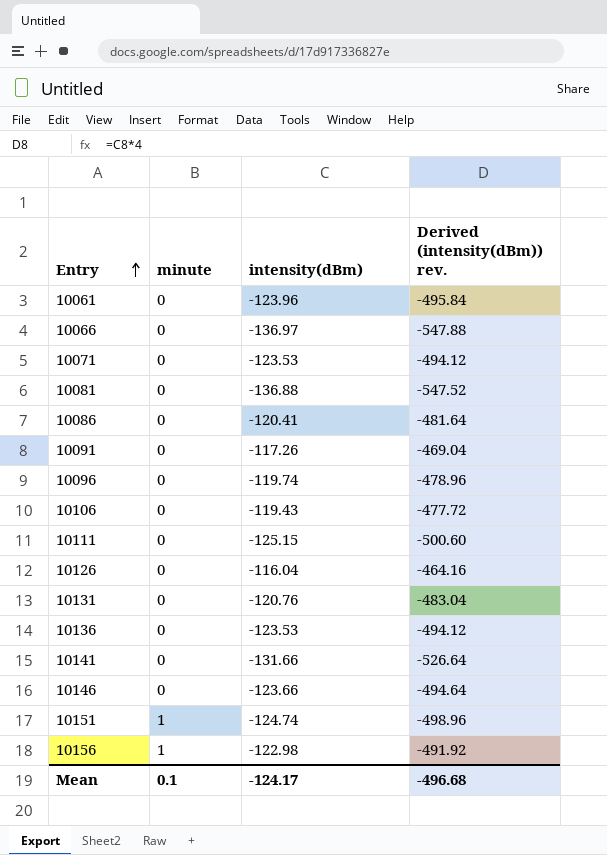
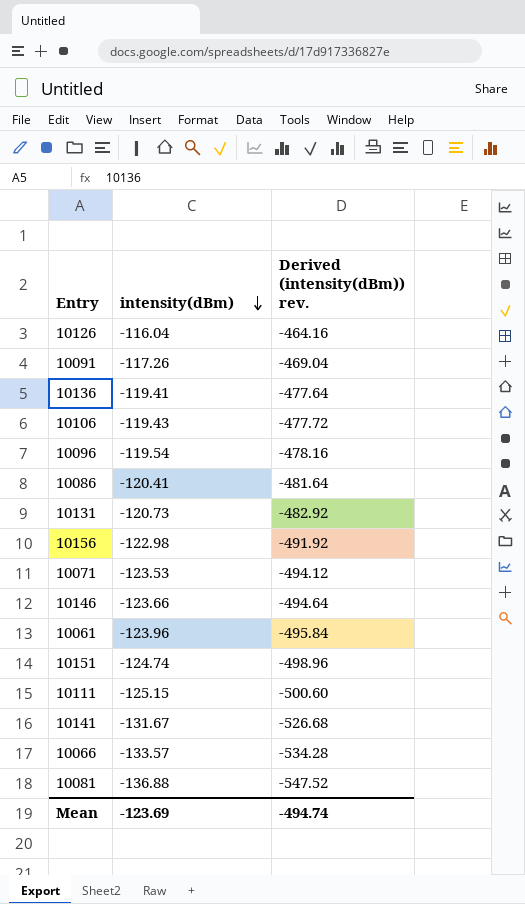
row order: Entry ascending -> intensity(dBm) descending
column minute | position: 2 -> none
10136 | intensity(dBm): -123.53 -> -119.41
10136 | Derived (intensity(dBm)) rev.: -494.12 -> -477.64
10096 | intensity(dBm): -119.74 -> -119.54
10096 | Derived (intensity(dBm)) rev.: -478.96 -> -478.16
10131 | intensity(dBm): -120.76 -> -120.73
10131 | Derived (intensity(dBm)) rev.: -483.04 -> -482.92
10141 | intensity(dBm): -131.66 -> -131.67
10141 | Derived (intensity(dBm)) rev.: -526.64 -> -526.68
10066 | intensity(dBm): -136.97 -> -133.57
10066 | Derived (intensity(dBm)) rev.: -547.88 -> -534.28
Mean | intensity(dBm): -124.17 -> -123.69
Mean | Derived (intensity(dBm)) rev.: -496.68 -> -494.74

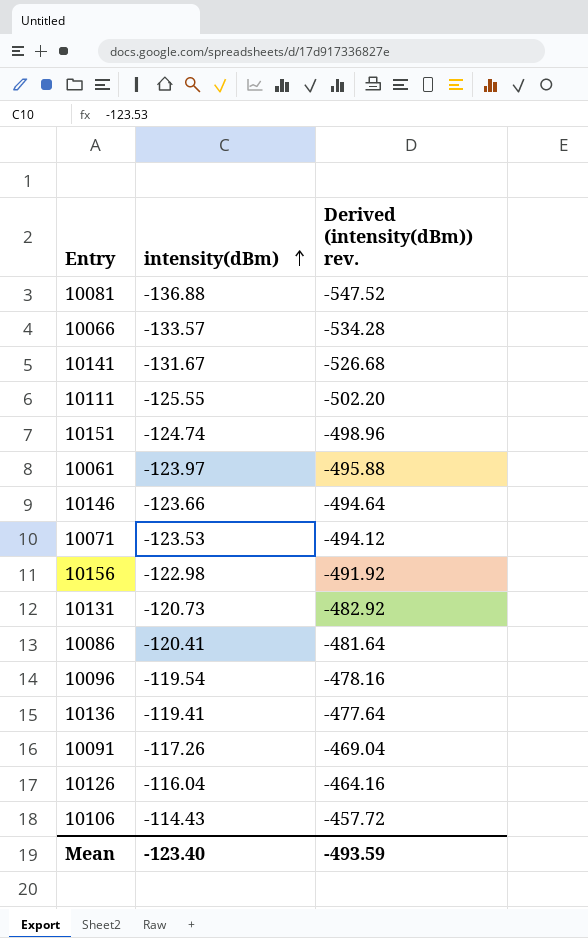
row order: intensity(dBm) descending -> intensity(dBm) ascending
10111 | intensity(dBm): -125.15 -> -125.55
10111 | Derived (intensity(dBm)) rev.: -500.60 -> -502.20
10061 | intensity(dBm): -123.96 -> -123.97
10061 | Derived (intensity(dBm)) rev.: -495.84 -> -495.88
10106 | intensity(dBm): -119.43 -> -114.43
10106 | Derived (intensity(dBm)) rev.: -477.72 -> -457.72
Mean | intensity(dBm): -123.69 -> -123.40
Mean | Derived (intensity(dBm)) rev.: -494.74 -> -493.59

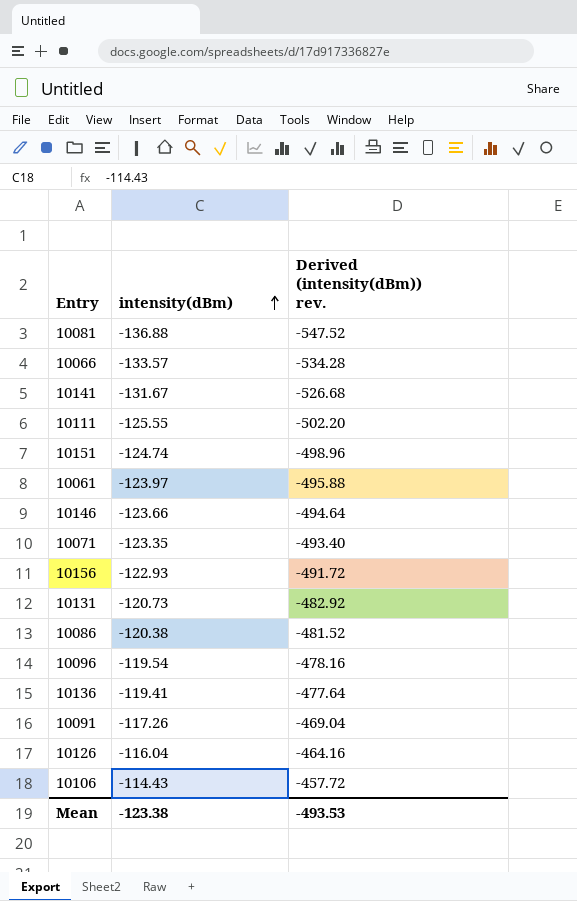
10071 | intensity(dBm): -123.53 -> -123.35
10071 | Derived (intensity(dBm)) rev.: -494.12 -> -493.40
10156 | intensity(dBm): -122.98 -> -122.93
10156 | Derived (intensity(dBm)) rev.: -491.92 -> -491.72
10086 | intensity(dBm): -120.41 -> -120.38
10086 | Derived (intensity(dBm)) rev.: -481.64 -> -481.52
Mean | intensity(dBm): -123.40 -> -123.38
Mean | Derived (intensity(dBm)) rev.: -493.59 -> -493.53

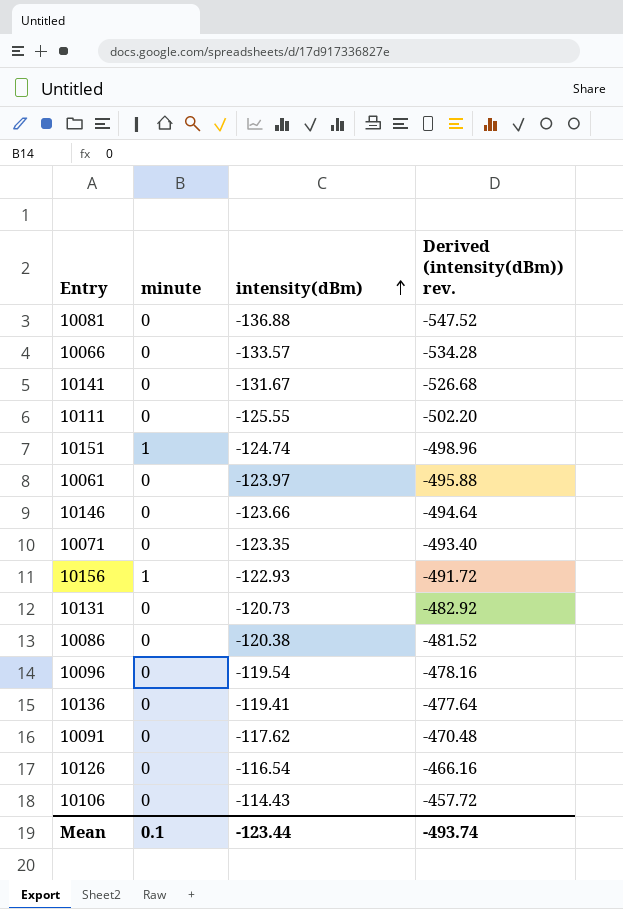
column minute | position: none -> 2
10091 | intensity(dBm): -117.26 -> -117.62
10091 | Derived (intensity(dBm)) rev.: -469.04 -> -470.48
10126 | intensity(dBm): -116.04 -> -116.54
10126 | Derived (intensity(dBm)) rev.: -464.16 -> -466.16
Mean | intensity(dBm): -123.38 -> -123.44
Mean | Derived (intensity(dBm)) rev.: -493.53 -> -493.74

